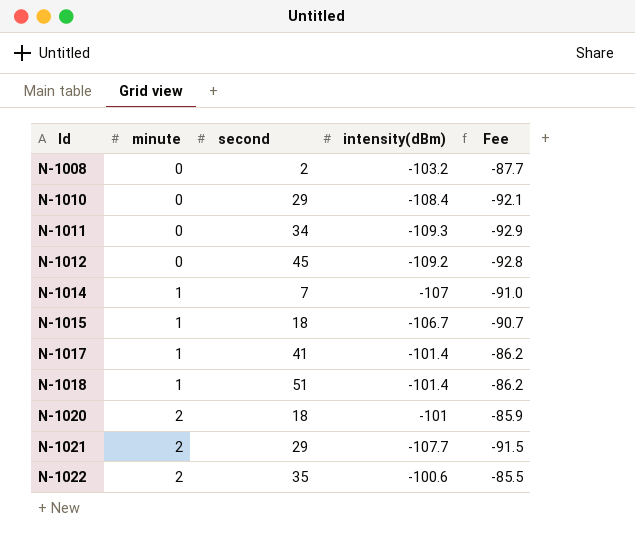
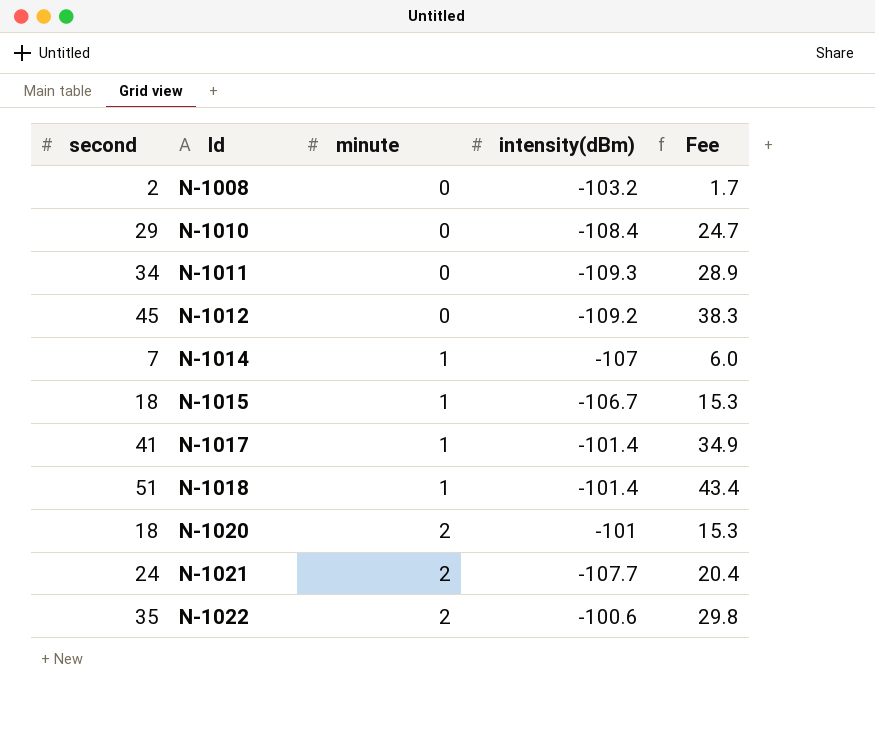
column second | position: 3 -> 1
column Fee | formula: [intensity(dBm)] * 0.85 -> [second] * 0.85
N-1021 | second: 29 -> 24

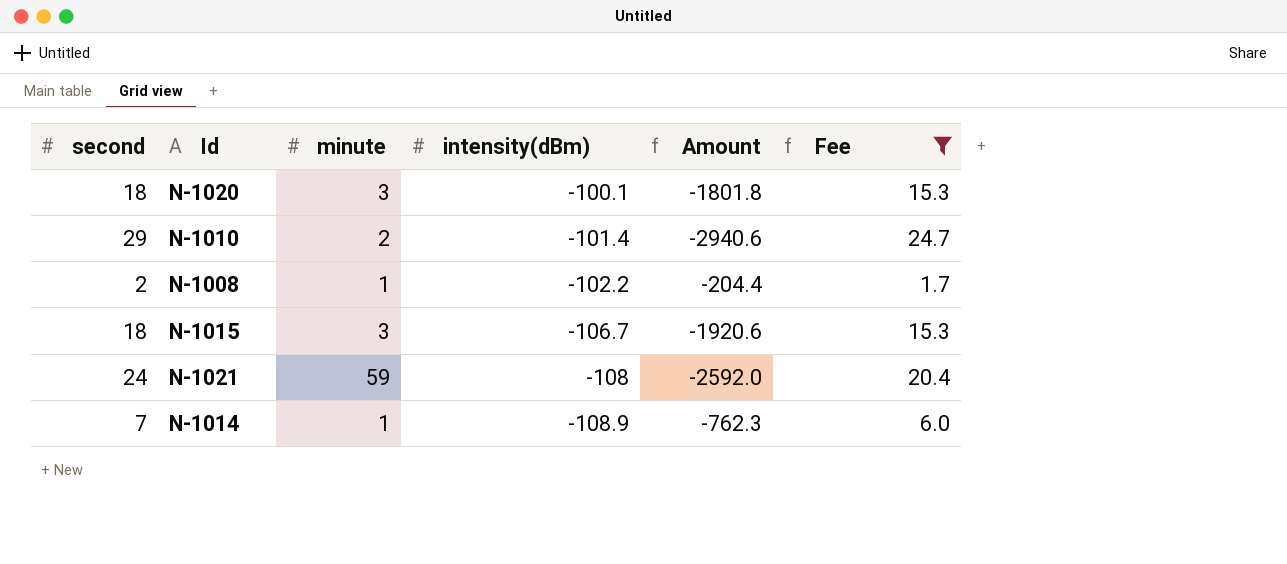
filter: none -> Fee <= 24.7
row order: Id ascending -> intensity(dBm) descending
column Amount | formula: none -> [second] * [intensity(dBm)]
N-1020 | minute: 2 -> 3
N-1020 | intensity(dBm): -101 -> -100.1
N-1010 | minute: 0 -> 2
N-1010 | intensity(dBm): -108.4 -> -101.4
N-1008 | minute: 0 -> 1
N-1008 | intensity(dBm): -103.2 -> -102.2
N-1015 | minute: 1 -> 3
N-1021 | minute: 2 -> 59
N-1021 | intensity(dBm): -107.7 -> -108
N-1014 | intensity(dBm): -107 -> -108.9

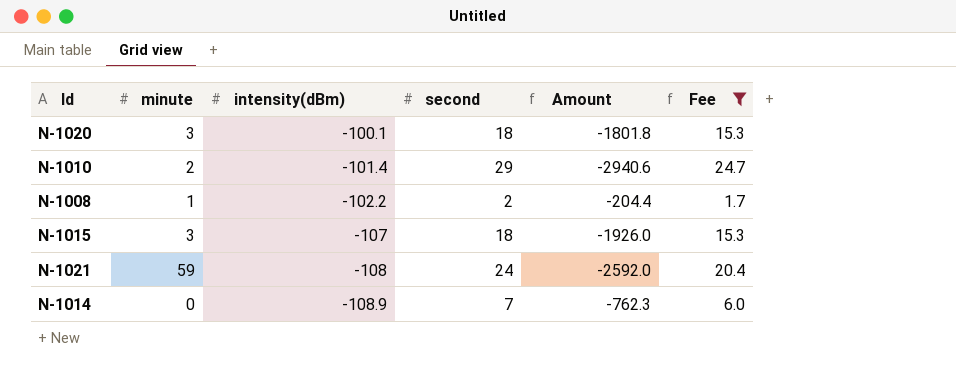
column second | position: 1 -> 4
N-1015 | intensity(dBm): -106.7 -> -107
N-1015 | Amount: -1920.6 -> -1926.0
N-1014 | minute: 1 -> 0

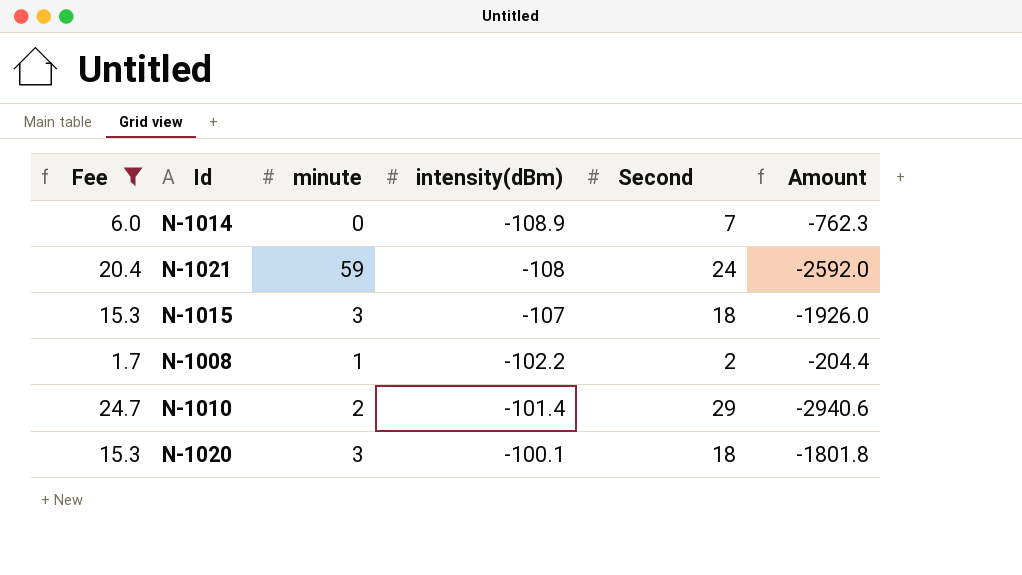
row order: intensity(dBm) descending -> intensity(dBm) ascending
column Fee | position: 6 -> 1
column name: second -> Second

